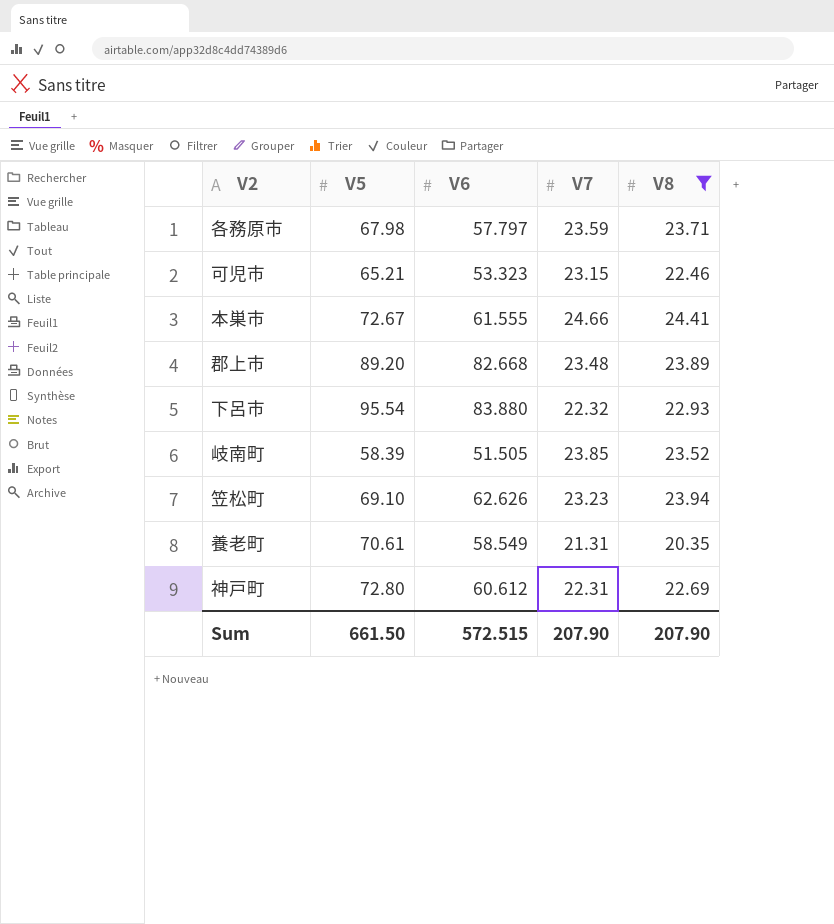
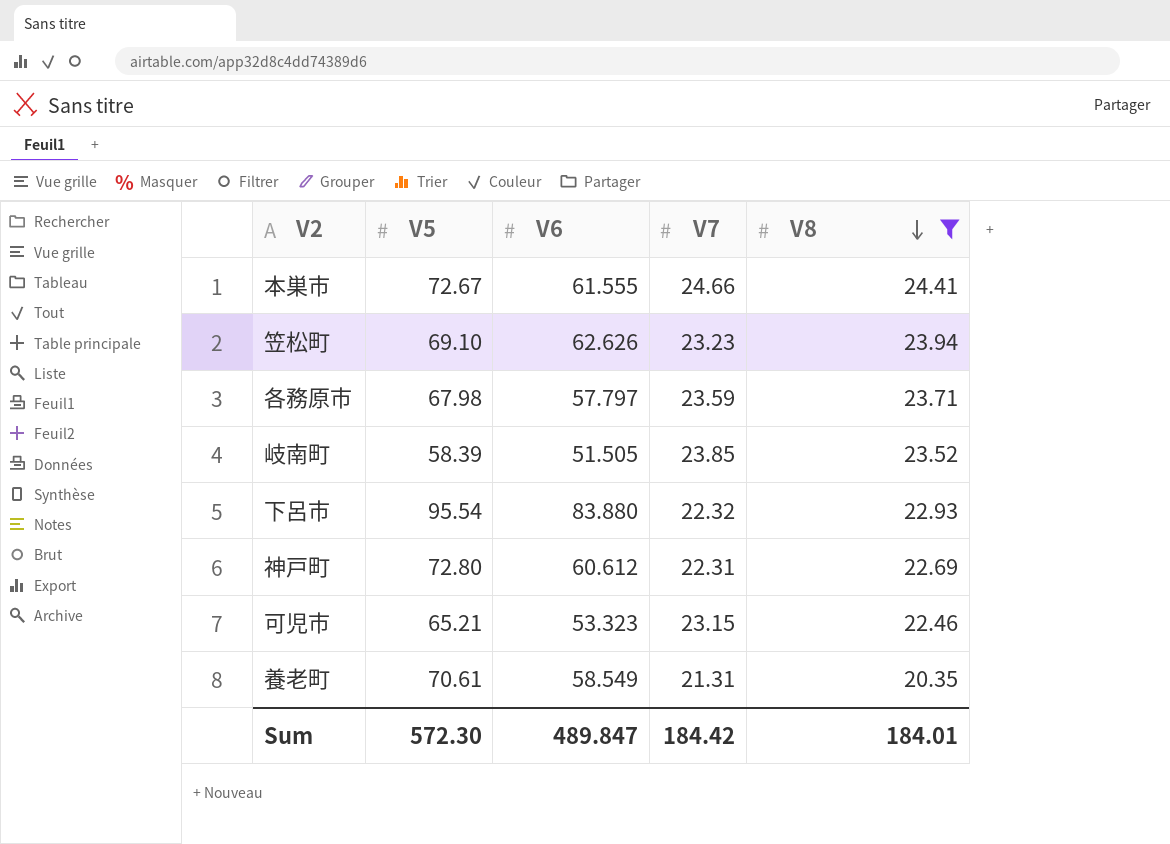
row order: none -> V8 descending
row 郡上市: 89.20 | 82.668 | 23.48 | 23.89 -> none
Sum | V5: 661.50 -> 572.30
Sum | V6: 572.515 -> 489.847
Sum | V7: 207.90 -> 184.42
Sum | V8: 207.90 -> 184.01

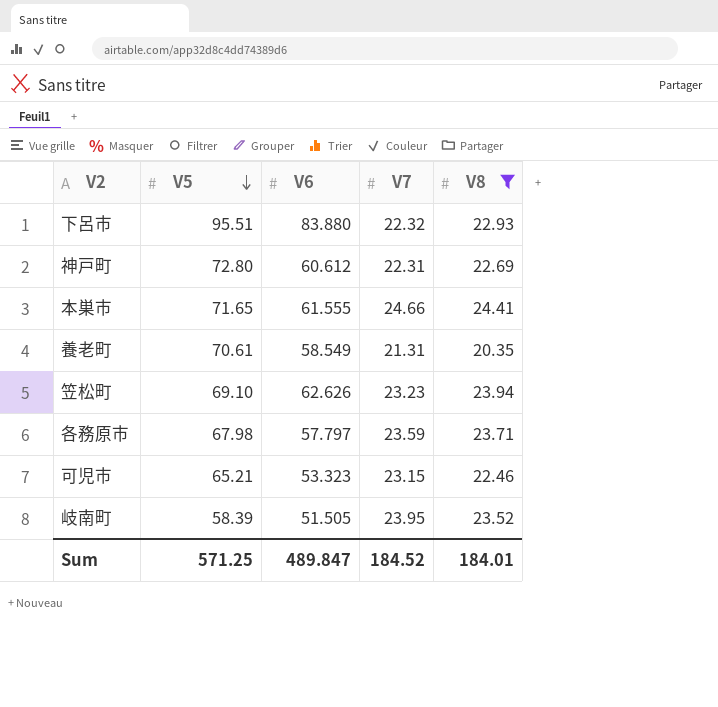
row order: V8 descending -> V5 descending
下呂市 | V5: 95.54 -> 95.51
本巣市 | V5: 72.67 -> 71.65
岐南町 | V7: 23.85 -> 23.95
Sum | V5: 572.30 -> 571.25
Sum | V7: 184.42 -> 184.52

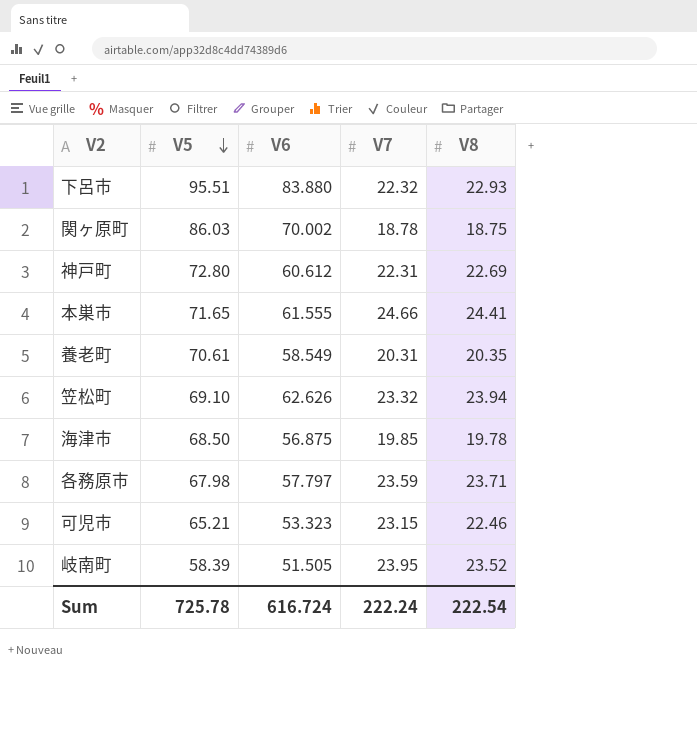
filter: V8 >= 20.35 -> none
養老町 | V7: 21.31 -> 20.31
笠松町 | V7: 23.23 -> 23.32
Sum | V5: 571.25 -> 725.78
Sum | V6: 489.847 -> 616.724
Sum | V7: 184.52 -> 222.24
Sum | V8: 184.01 -> 222.54

